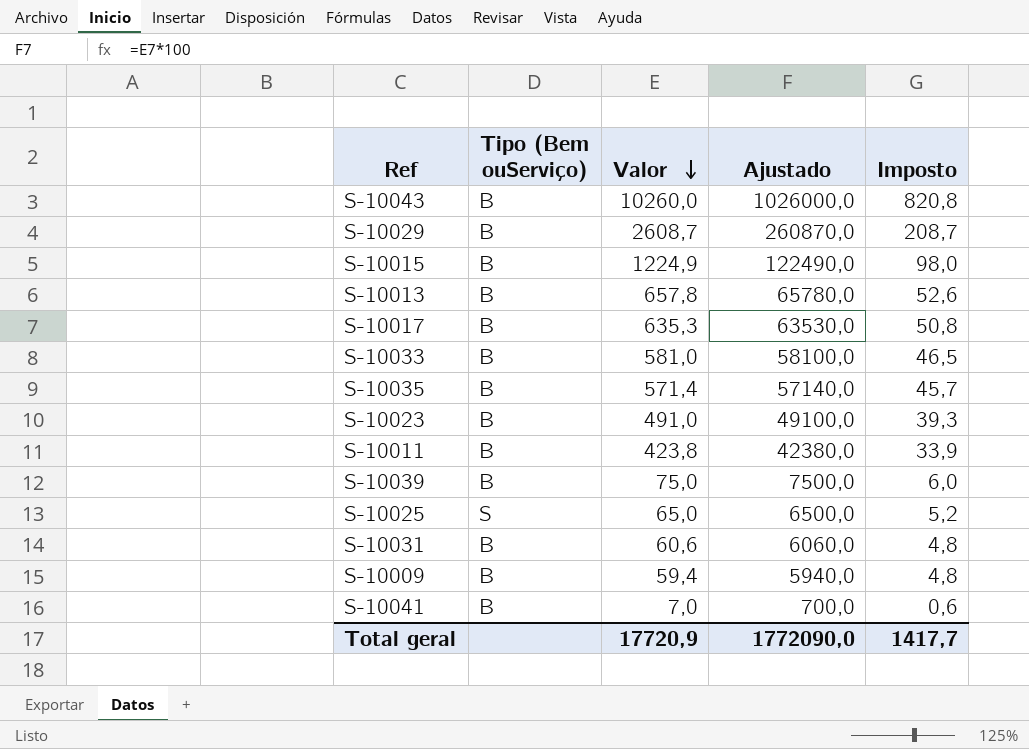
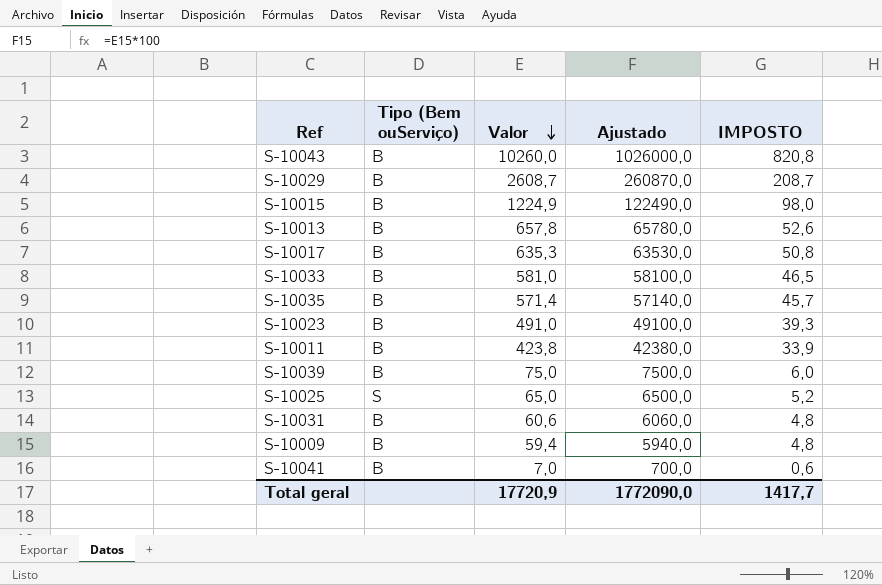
column name: Imposto -> IMPOSTO

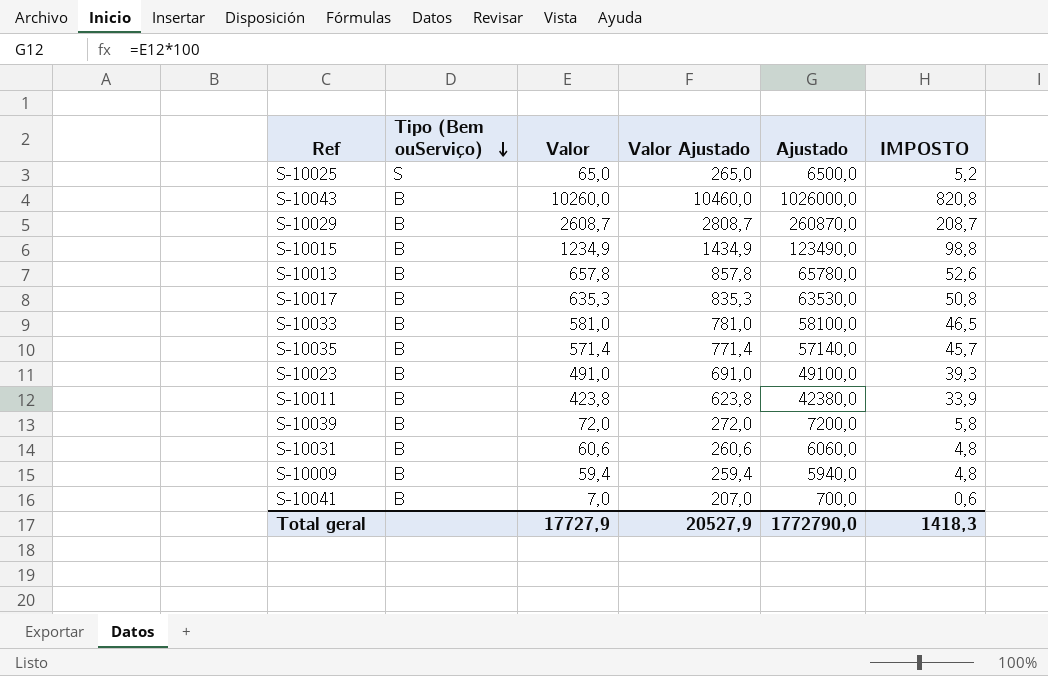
row order: Valor descending -> Tipo (Bem ouServiço) descending
column Valor Ajustado | formula: none -> [Valor] + 200
S-10015 | Valor: 1224,9 -> 1234,9
S-10015 | Ajustado: 122490,0 -> 123490,0
S-10015 | IMPOSTO: 98,0 -> 98,8
S-10039 | Valor: 75,0 -> 72,0
S-10039 | Ajustado: 7500,0 -> 7200,0
S-10039 | IMPOSTO: 6,0 -> 5,8
Total geral | Valor: 17720,9 -> 17727,9
Total geral | Ajustado: 1772090,0 -> 1772790,0
Total geral | IMPOSTO: 1417,7 -> 1418,3

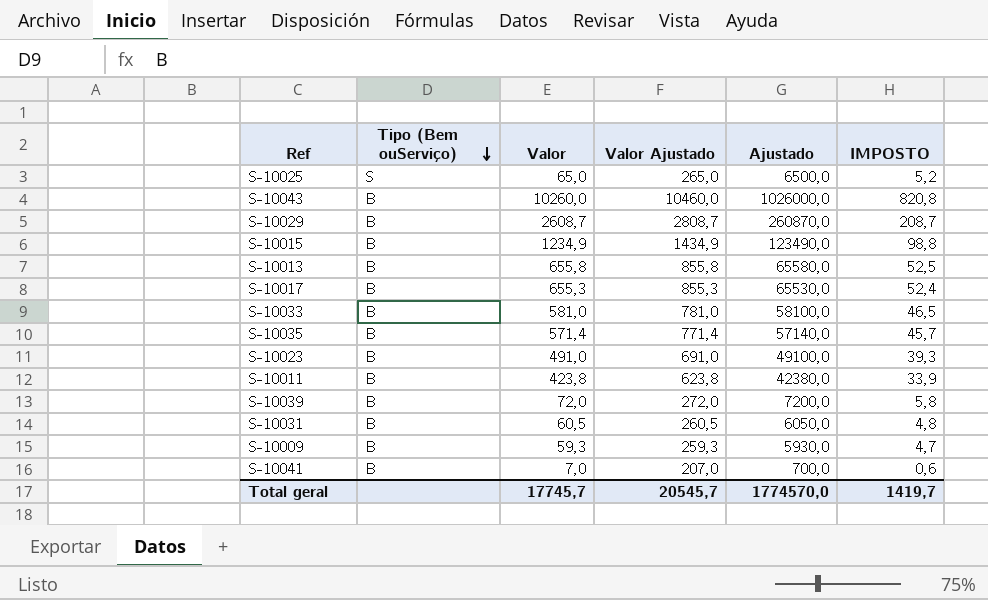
S-10013 | Valor: 657,8 -> 655,8
S-10013 | Valor Ajustado: 857,8 -> 855,8
S-10013 | Ajustado: 65780,0 -> 65580,0
S-10013 | IMPOSTO: 52,6 -> 52,5
S-10017 | Valor: 635,3 -> 655,3
S-10017 | Valor Ajustado: 835,3 -> 855,3
S-10017 | Ajustado: 63530,0 -> 65530,0
S-10017 | IMPOSTO: 50,8 -> 52,4
S-10031 | Valor: 60,6 -> 60,5
S-10031 | Valor Ajustado: 260,6 -> 260,5
S-10031 | Ajustado: 6060,0 -> 6050,0
S-10009 | Valor: 59,4 -> 59,3
S-10009 | Valor Ajustado: 259,4 -> 259,3
S-10009 | Ajustado: 5940,0 -> 5930,0
S-10009 | IMPOSTO: 4,8 -> 4,7
Total geral | Valor: 17727,9 -> 17745,7
Total geral | Valor Ajustado: 20527,9 -> 20545,7
Total geral | Ajustado: 1772790,0 -> 1774570,0
Total geral | IMPOSTO: 1418,3 -> 1419,7

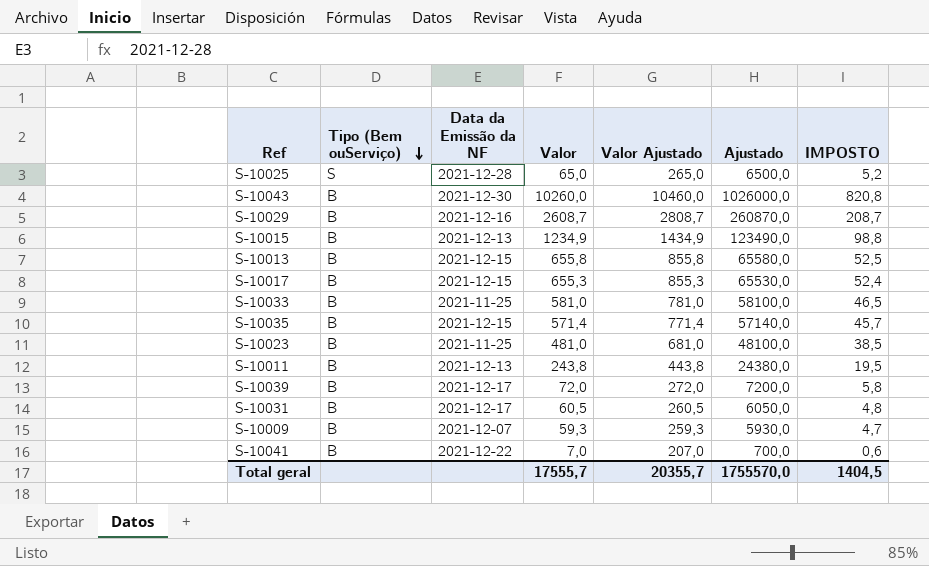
column Data da Emissão da NF | position: none -> 3
S-10023 | Valor: 491,0 -> 481,0
S-10023 | Valor Ajustado: 691,0 -> 681,0
S-10023 | Ajustado: 49100,0 -> 48100,0
S-10023 | IMPOSTO: 39,3 -> 38,5
S-10011 | Valor: 423,8 -> 243,8
S-10011 | Valor Ajustado: 623,8 -> 443,8
S-10011 | Ajustado: 42380,0 -> 24380,0
S-10011 | IMPOSTO: 33,9 -> 19,5
Total geral | Valor: 17745,7 -> 17555,7
Total geral | Valor Ajustado: 20545,7 -> 20355,7
Total geral | Ajustado: 1774570,0 -> 1755570,0
Total geral | IMPOSTO: 1419,7 -> 1404,5

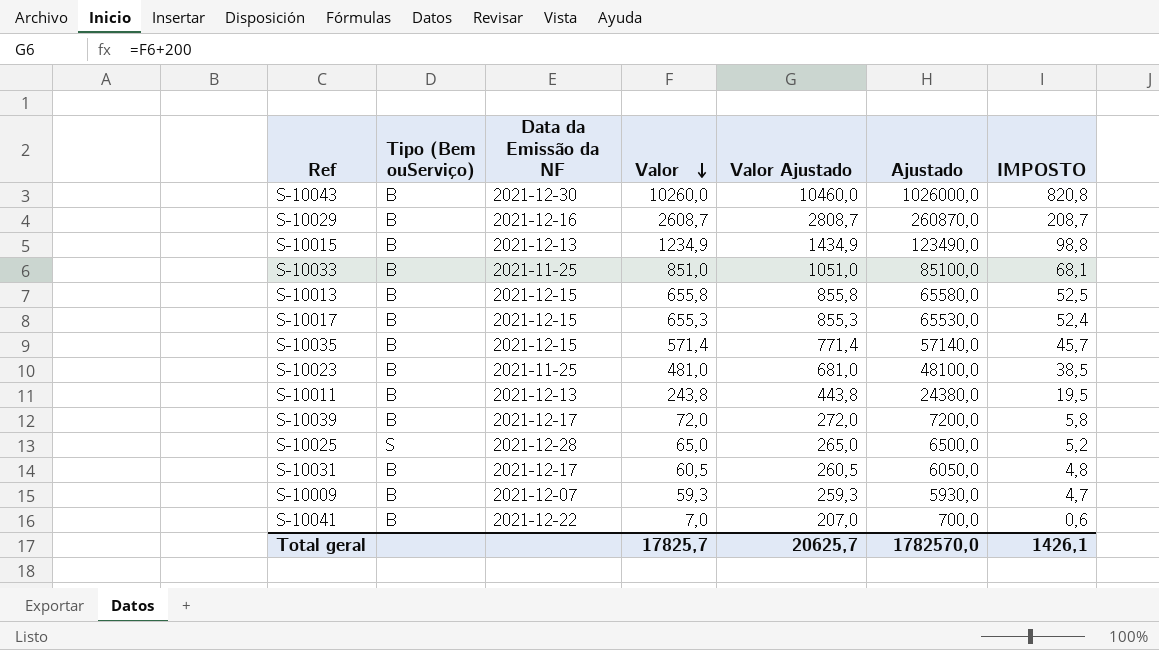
row order: Tipo (Bem ouServiço) descending -> Valor descending
S-10033 | Valor: 581,0 -> 851,0
S-10033 | Valor Ajustado: 781,0 -> 1051,0
S-10033 | Ajustado: 58100,0 -> 85100,0
S-10033 | IMPOSTO: 46,5 -> 68,1
Total geral | Valor: 17555,7 -> 17825,7
Total geral | Valor Ajustado: 20355,7 -> 20625,7
Total geral | Ajustado: 1755570,0 -> 1782570,0
Total geral | IMPOSTO: 1404,5 -> 1426,1

